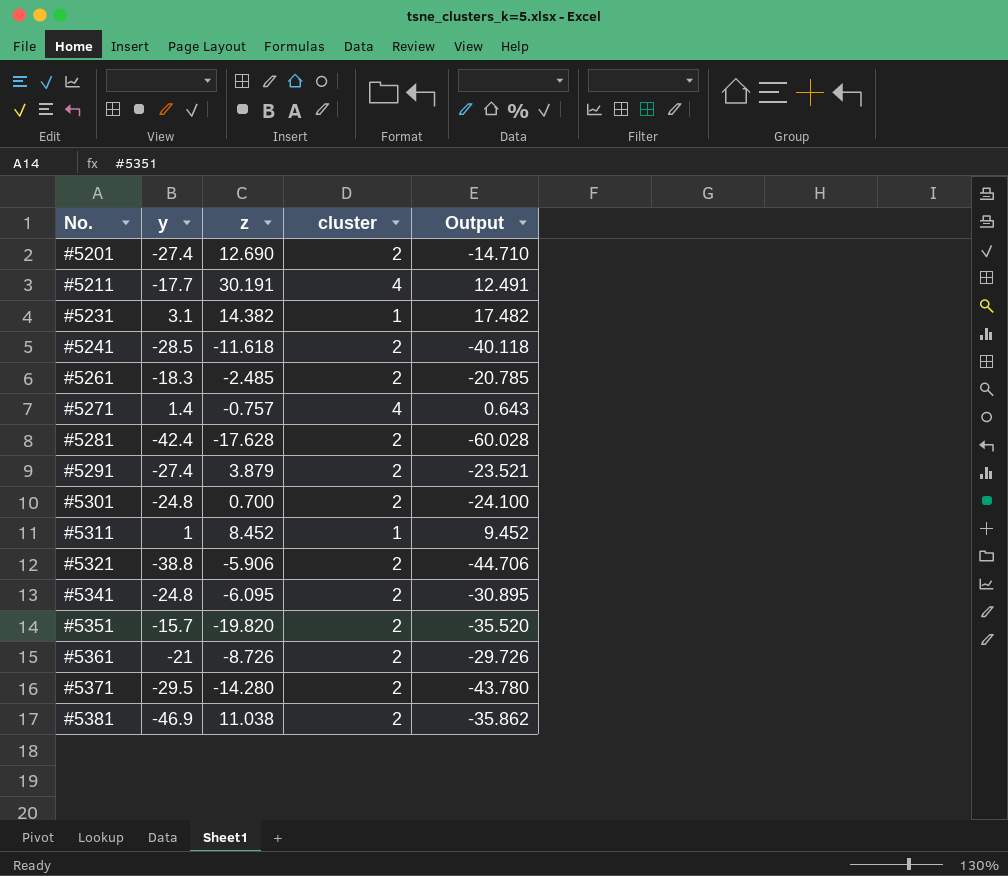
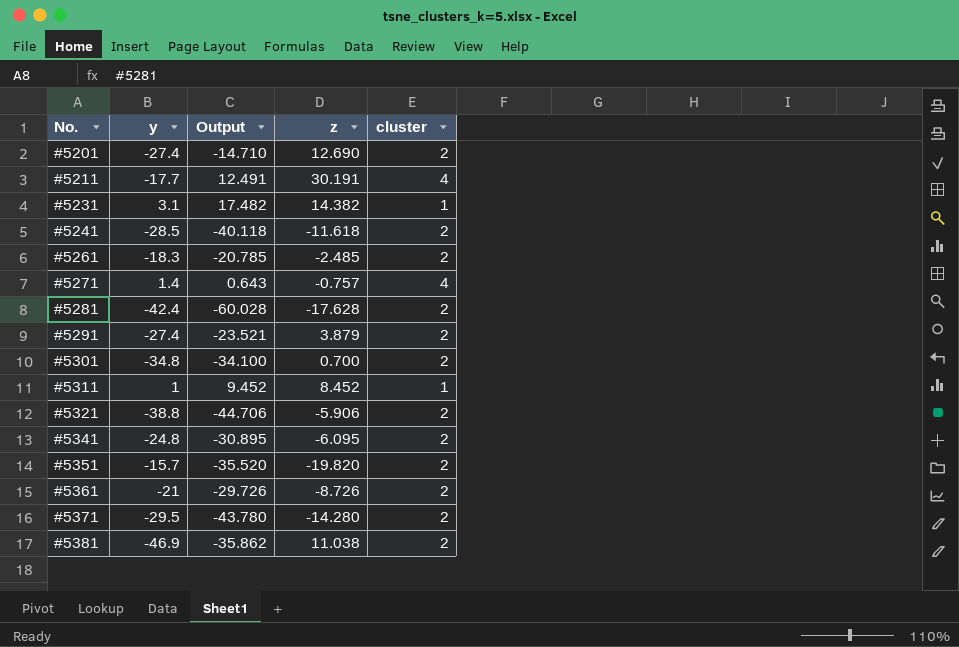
column Output | position: 5 -> 3
#5301 | y: -24.8 -> -34.8
#5301 | Output: -24.100 -> -34.100

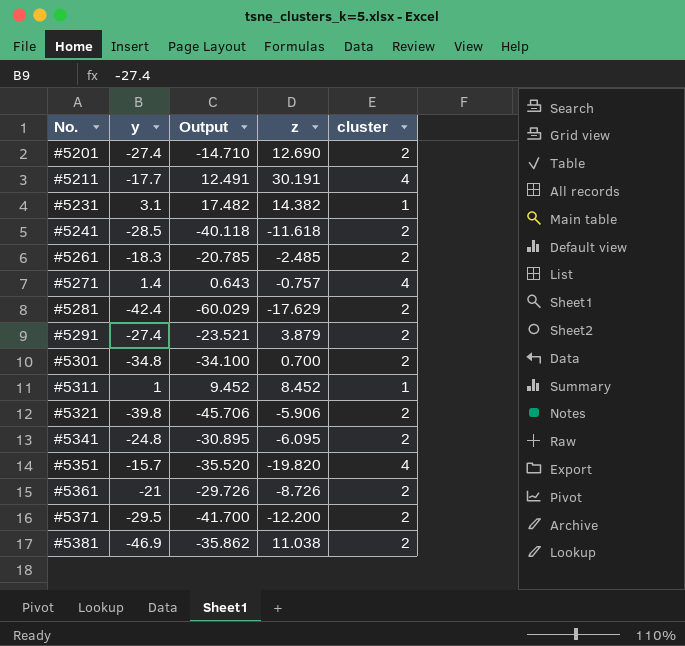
#5281 | Output: -60.028 -> -60.029
#5281 | z: -17.628 -> -17.629
#5321 | y: -38.8 -> -39.8
#5321 | Output: -44.706 -> -45.706
#5351 | cluster: 2 -> 4
#5371 | Output: -43.780 -> -41.700
#5371 | z: -14.280 -> -12.200

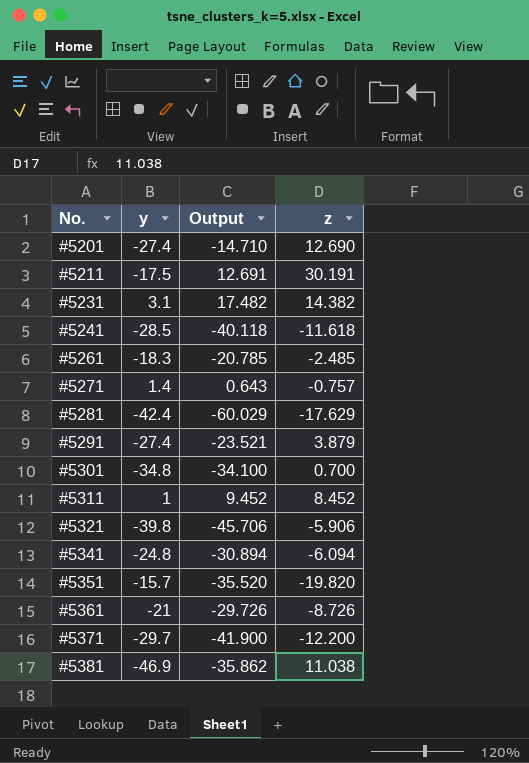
column cluster | position: 5 -> none
#5211 | y: -17.7 -> -17.5
#5211 | Output: 12.491 -> 12.691
#5341 | Output: -30.895 -> -30.894
#5341 | z: -6.095 -> -6.094
#5371 | y: -29.5 -> -29.7
#5371 | Output: -41.700 -> -41.900

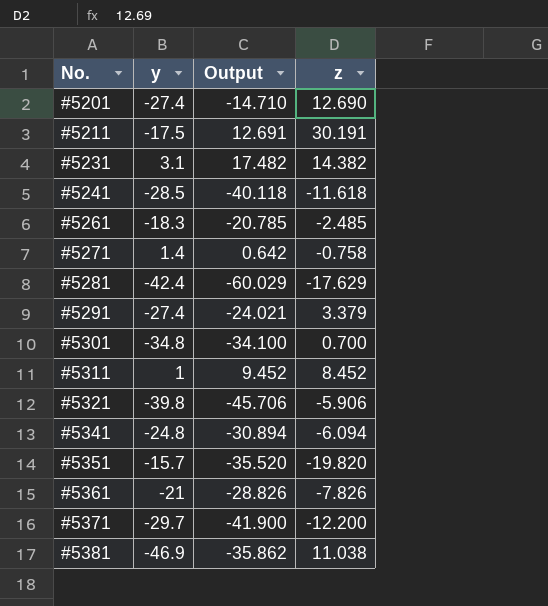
#5271 | Output: 0.643 -> 0.642
#5271 | z: -0.757 -> -0.758
#5291 | Output: -23.521 -> -24.021
#5291 | z: 3.879 -> 3.379
#5361 | Output: -29.726 -> -28.826
#5361 | z: -8.726 -> -7.826

